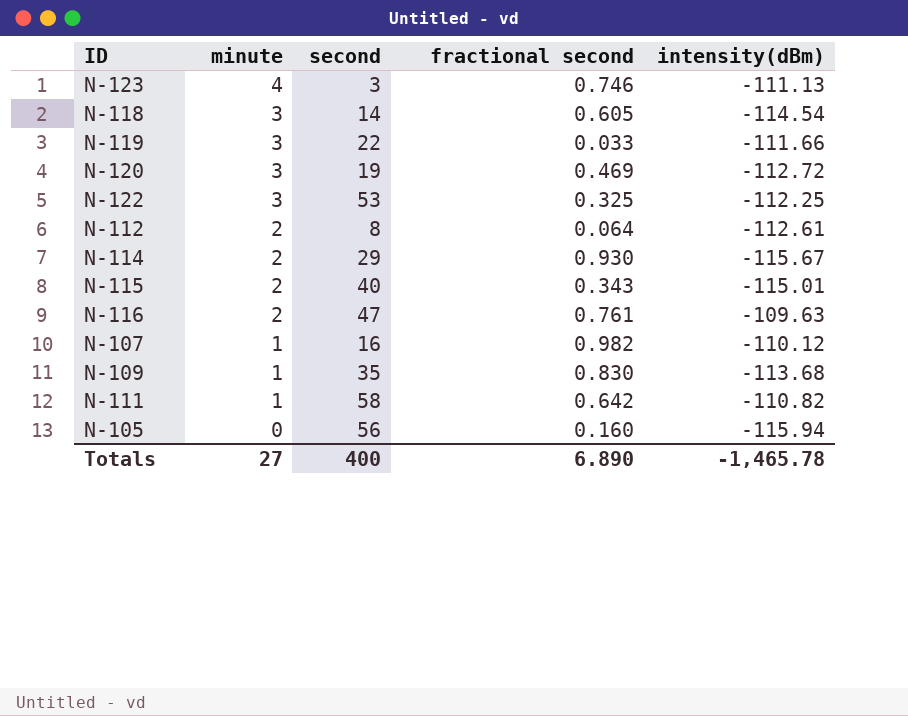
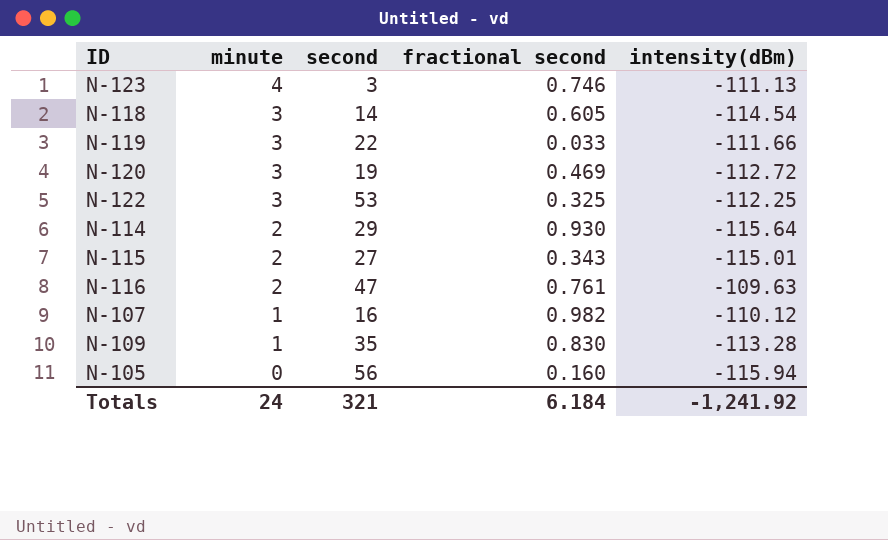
row N-112: 2 | 8 | 0.064 | -112.61 -> none
row N-111: 1 | 58 | 0.642 | -110.82 -> none
N-114 | intensity(dBm): -115.67 -> -115.64
N-115 | second: 40 -> 27
N-109 | intensity(dBm): -113.68 -> -113.28
Totals | minute: 27 -> 24
Totals | second: 400 -> 321
Totals | fractional second: 6.890 -> 6.184
Totals | intensity(dBm): -1,465.78 -> -1,241.92

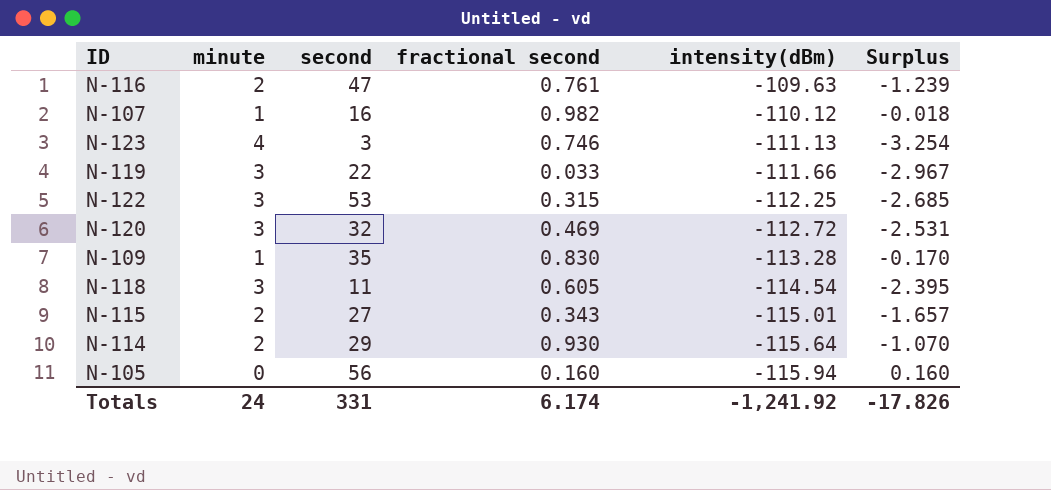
row order: minute descending -> intensity(dBm) descending
column Surplus | formula: none -> [fractional second] - [minute]
N-122 | fractional second: 0.325 -> 0.315
N-120 | second: 19 -> 32
N-118 | second: 14 -> 11
Totals | second: 321 -> 331
Totals | fractional second: 6.184 -> 6.174

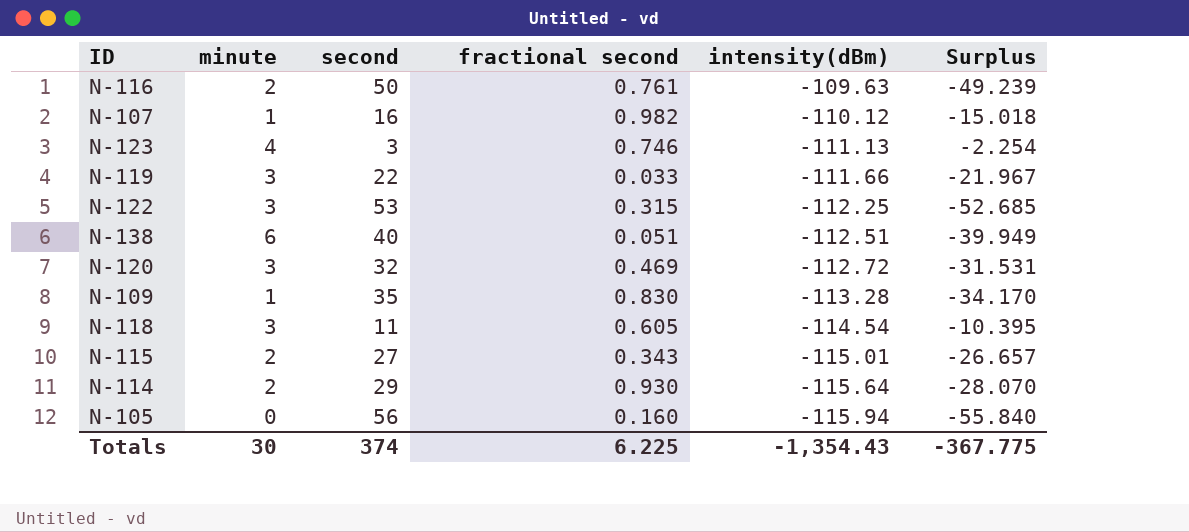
column Surplus | formula: [fractional second] - [minute] -> [fractional second] - [second]
N-116 | second: 47 -> 50
row N-138: none -> 6 | 40 | 0.051 | -112.51 | -39.949
Totals | minute: 24 -> 30
Totals | second: 331 -> 374
Totals | fractional second: 6.174 -> 6.225
Totals | intensity(dBm): -1,241.92 -> -1,354.43
Totals | Surplus: -17.826 -> -367.775

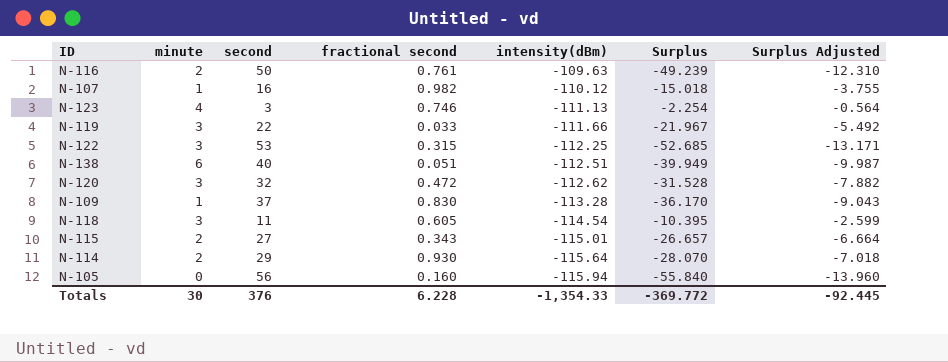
column Surplus Adjusted | formula: none -> [Surplus] * 0.25
N-120 | fractional second: 0.469 -> 0.472
N-120 | intensity(dBm): -112.72 -> -112.62
N-120 | Surplus: -31.531 -> -31.528
N-109 | second: 35 -> 37
N-109 | Surplus: -34.170 -> -36.170
Totals | second: 374 -> 376
Totals | fractional second: 6.225 -> 6.228
Totals | intensity(dBm): -1,354.43 -> -1,354.33
Totals | Surplus: -367.775 -> -369.772

